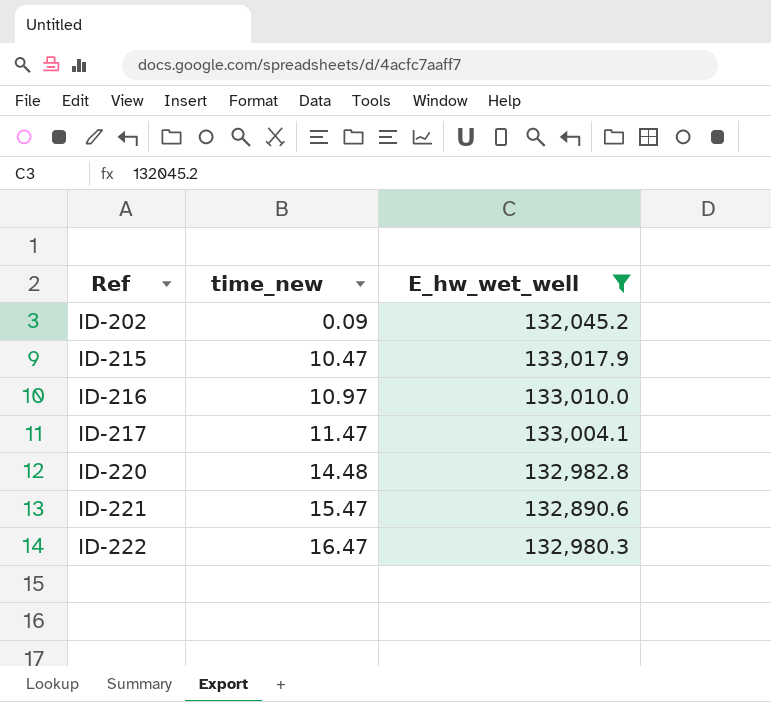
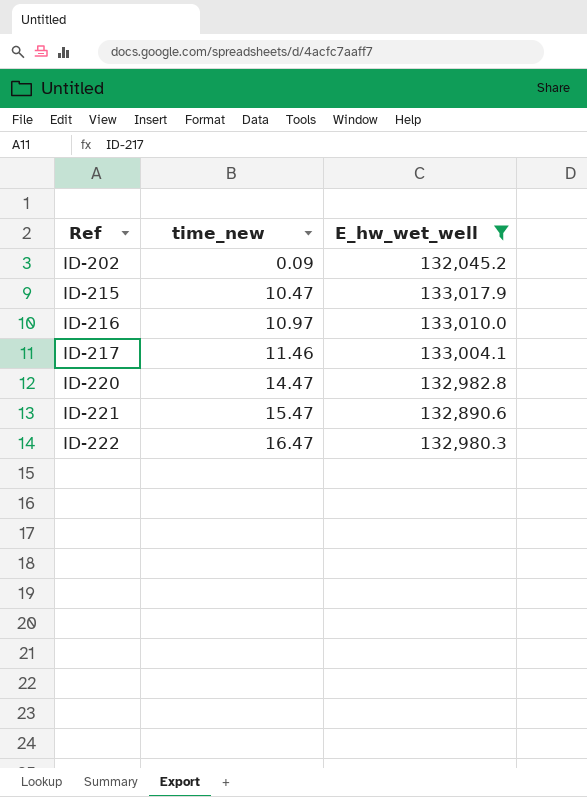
ID-217 | time_new: 11.47 -> 11.46
ID-220 | time_new: 14.48 -> 14.47

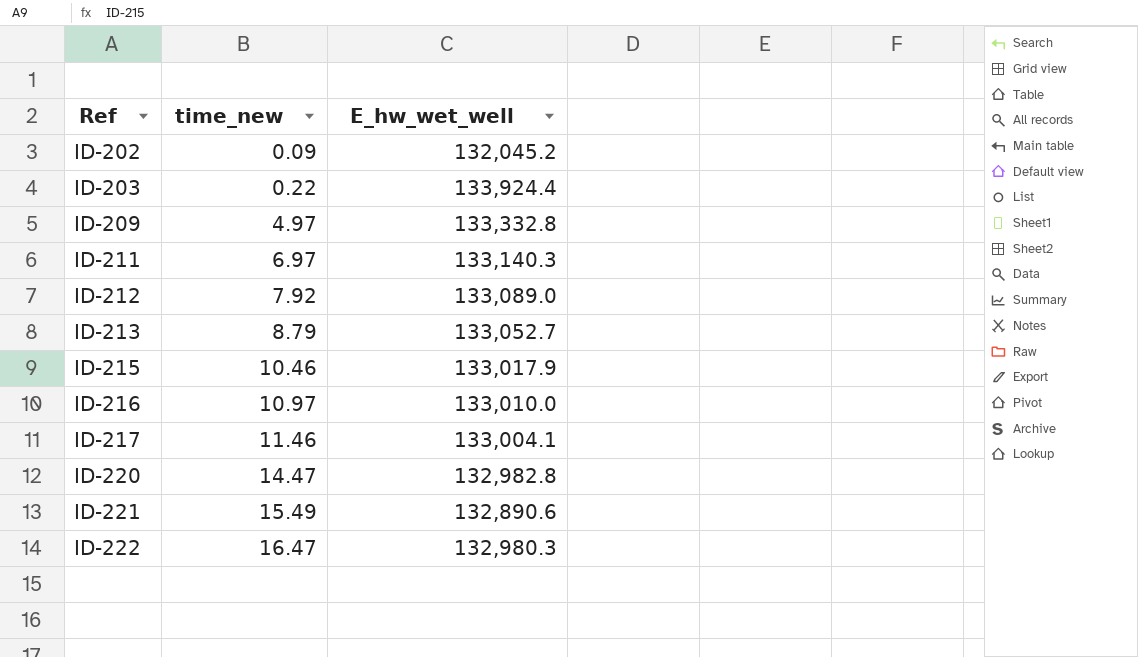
filter: E_hw_wet_well <= 133,017.9 -> none
ID-215 | time_new: 10.47 -> 10.46
ID-221 | time_new: 15.47 -> 15.49

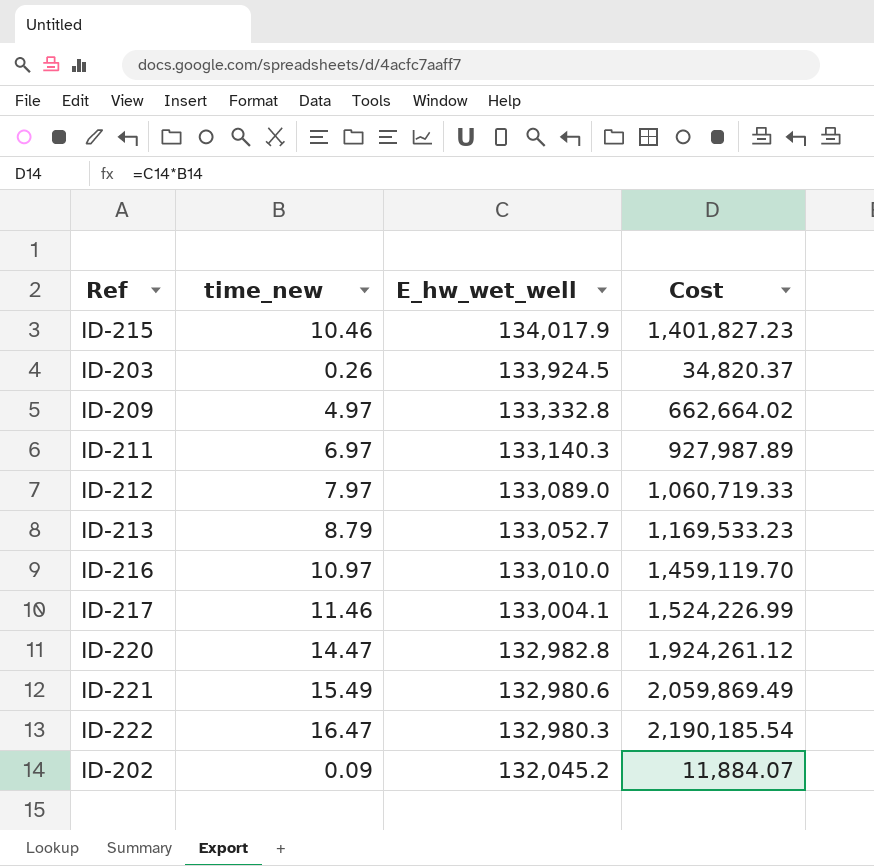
row order: Ref ascending -> E_hw_wet_well descending
column Cost | formula: none -> [time_new] * [E_hw_wet_well]
ID-215 | E_hw_wet_well: 133,017.9 -> 134,017.9
ID-203 | time_new: 0.22 -> 0.26
ID-203 | E_hw_wet_well: 133,924.4 -> 133,924.5
ID-212 | time_new: 7.92 -> 7.97
ID-221 | E_hw_wet_well: 132,890.6 -> 132,980.6

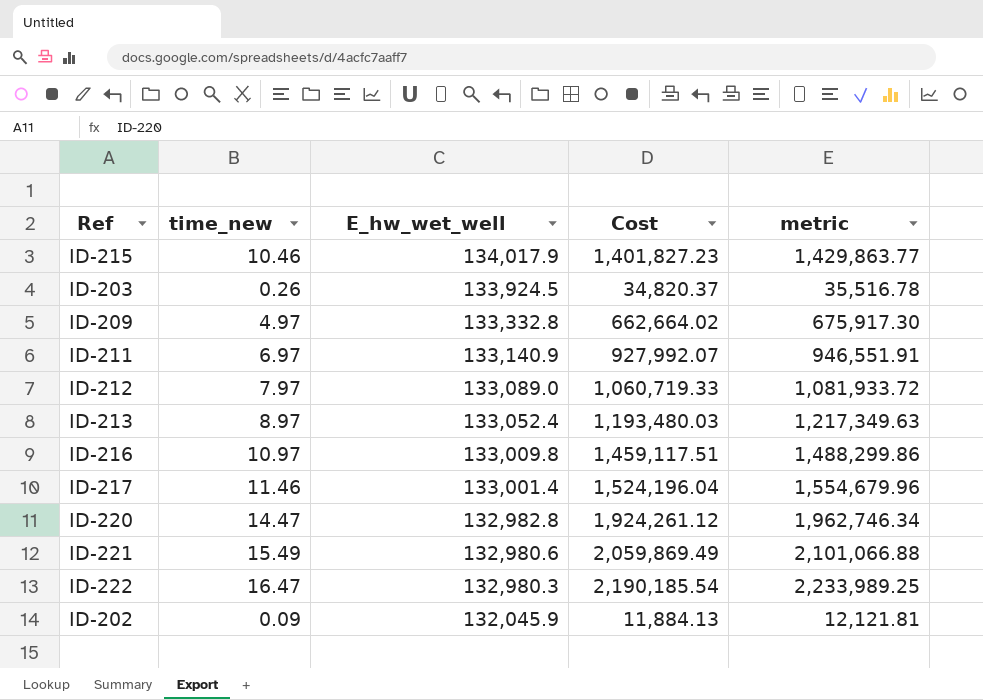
column metric | formula: none -> [Cost] * 1.02
ID-211 | E_hw_wet_well: 133,140.3 -> 133,140.9
ID-211 | Cost: 927,987.89 -> 927,992.07
ID-213 | time_new: 8.79 -> 8.97
ID-213 | E_hw_wet_well: 133,052.7 -> 133,052.4
ID-213 | Cost: 1,169,533.23 -> 1,193,480.03
ID-216 | E_hw_wet_well: 133,010.0 -> 133,009.8
ID-216 | Cost: 1,459,119.70 -> 1,459,117.51
ID-217 | E_hw_wet_well: 133,004.1 -> 133,001.4
ID-217 | Cost: 1,524,226.99 -> 1,524,196.04
ID-202 | E_hw_wet_well: 132,045.2 -> 132,045.9
ID-202 | Cost: 11,884.07 -> 11,884.13

